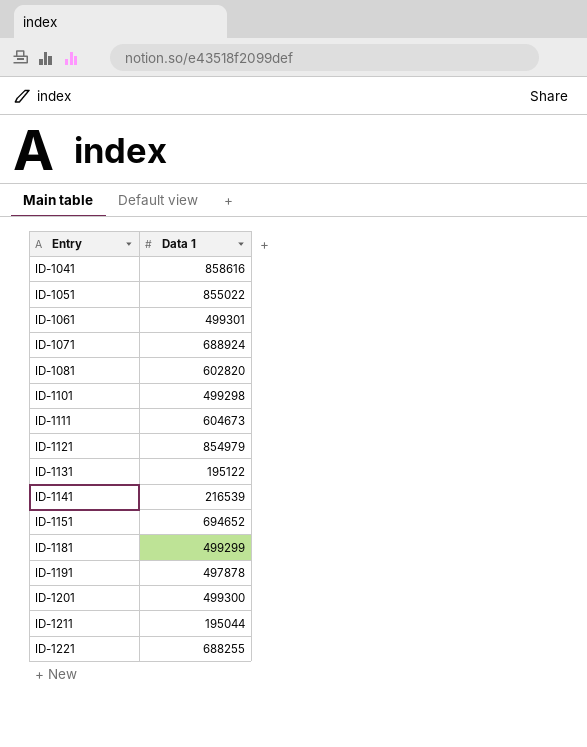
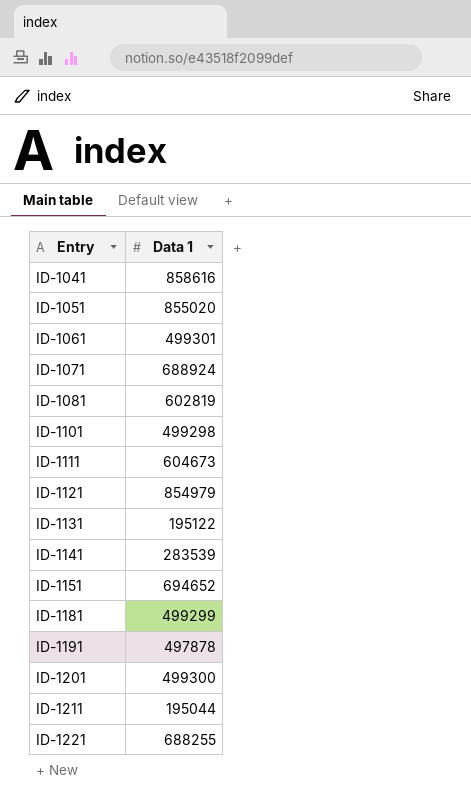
ID-1051 | Data 1: 855022 -> 855020
ID-1081 | Data 1: 602820 -> 602819
ID-1141 | Data 1: 216539 -> 283539

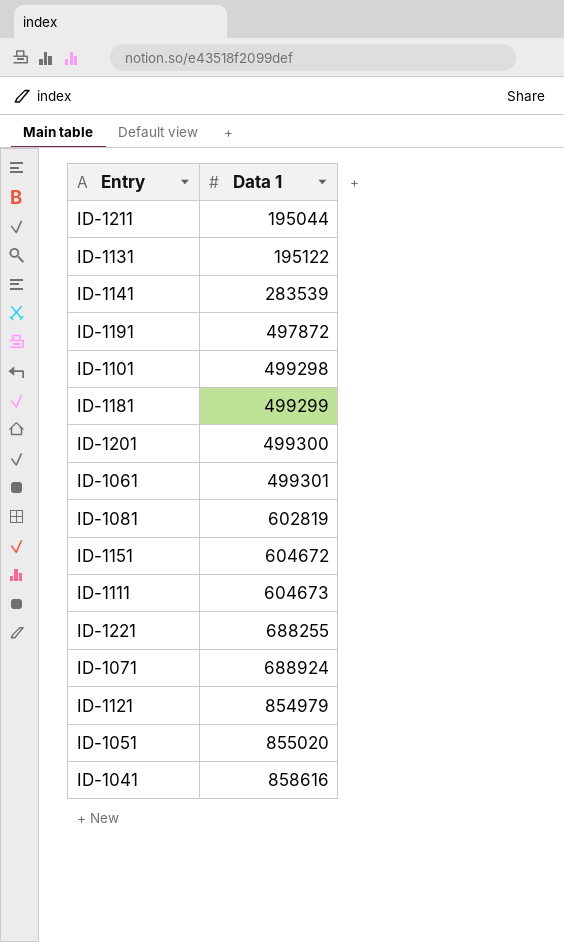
row order: Entry ascending -> Data 1 ascending
ID-1191 | Data 1: 497878 -> 497872
ID-1151 | Data 1: 694652 -> 604672

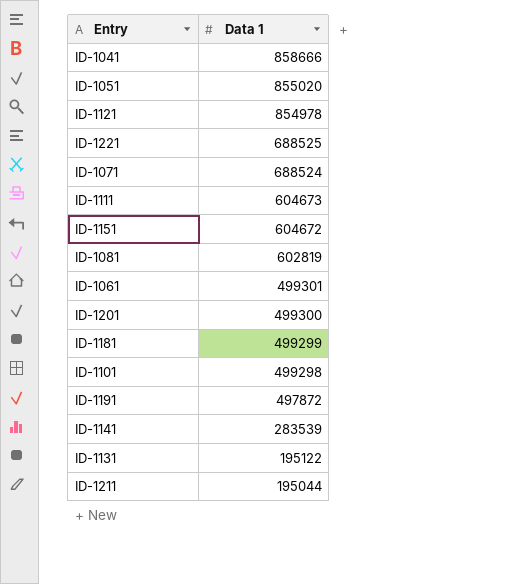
row order: Data 1 ascending -> Data 1 descending
ID-1041 | Data 1: 858616 -> 858666
ID-1121 | Data 1: 854979 -> 854978
ID-1221 | Data 1: 688255 -> 688525
ID-1071 | Data 1: 688924 -> 688524

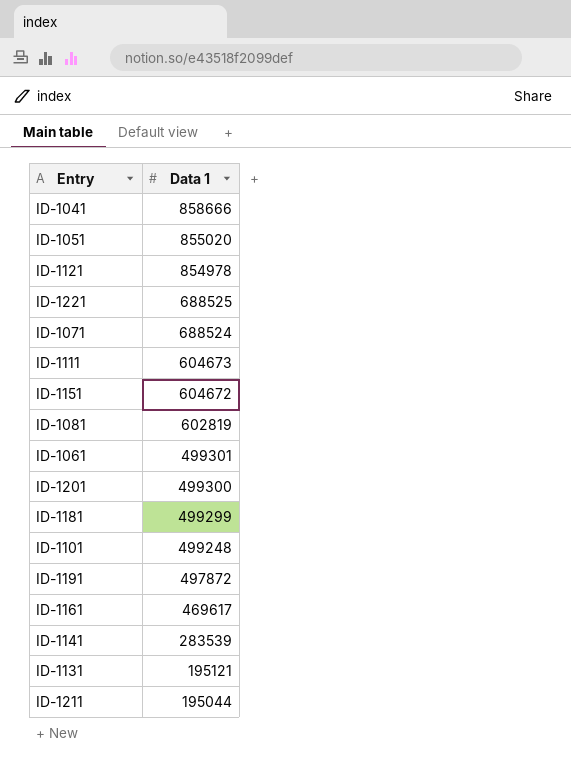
ID-1101 | Data 1: 499298 -> 499248
row ID-1161: none -> 469617
ID-1131 | Data 1: 195122 -> 195121

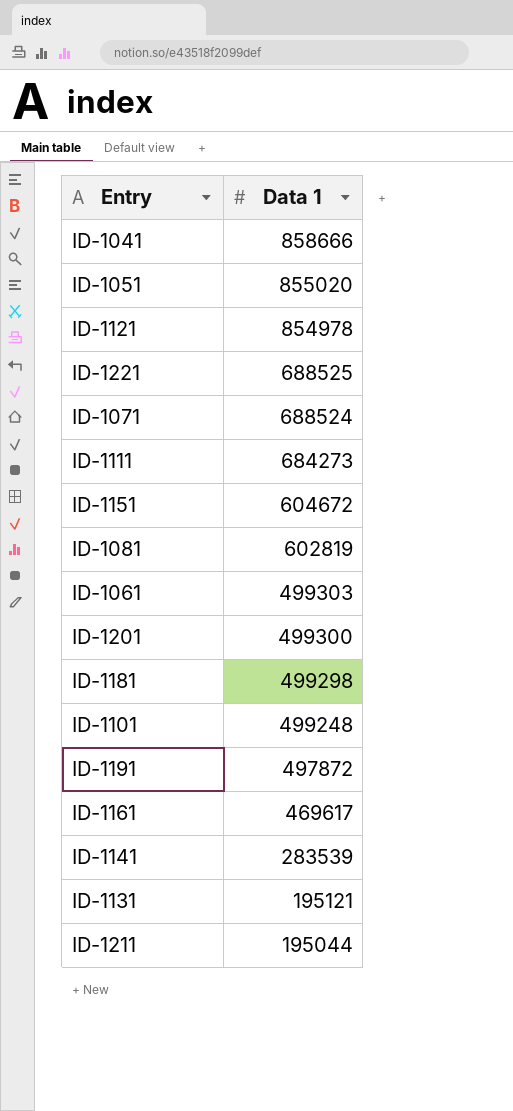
ID-1111 | Data 1: 604673 -> 684273
ID-1061 | Data 1: 499301 -> 499303
ID-1181 | Data 1: 499299 -> 499298

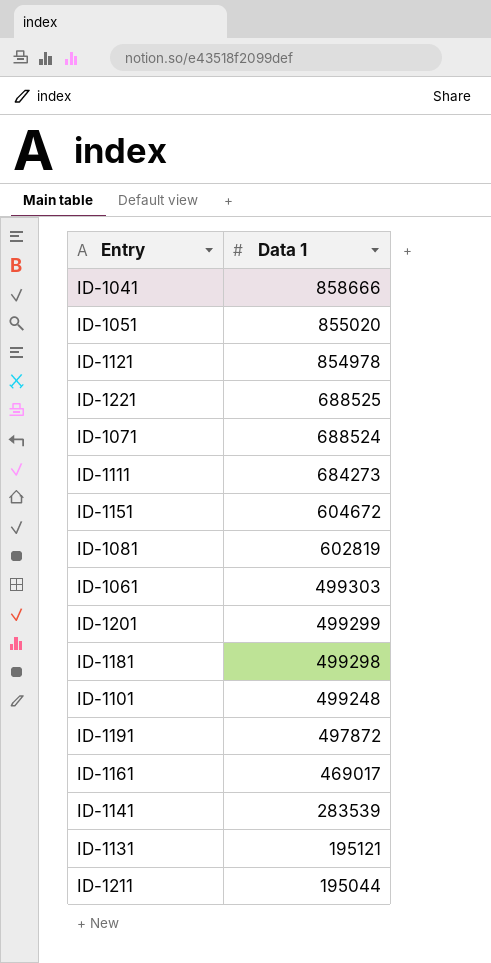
ID-1201 | Data 1: 499300 -> 499299
ID-1161 | Data 1: 469617 -> 469017

